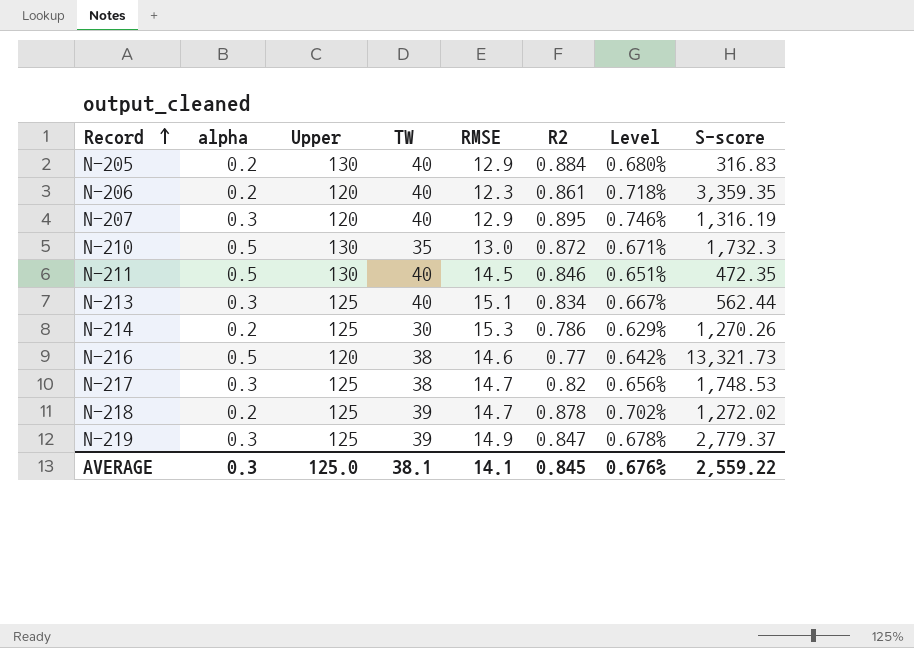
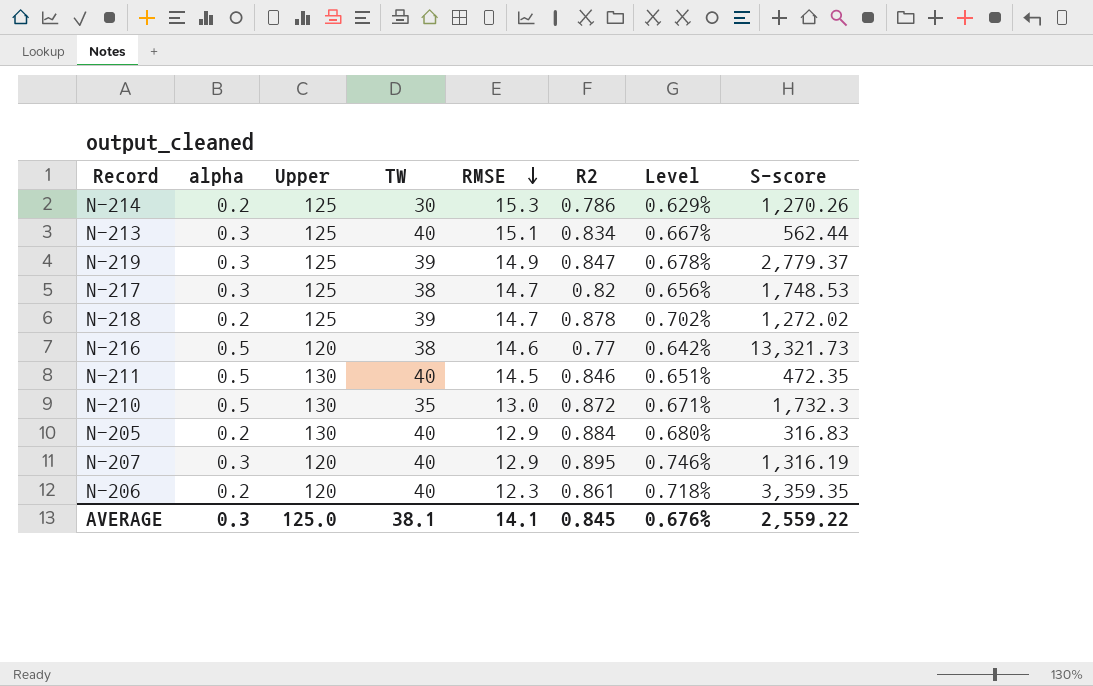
row order: Record ascending -> RMSE descending

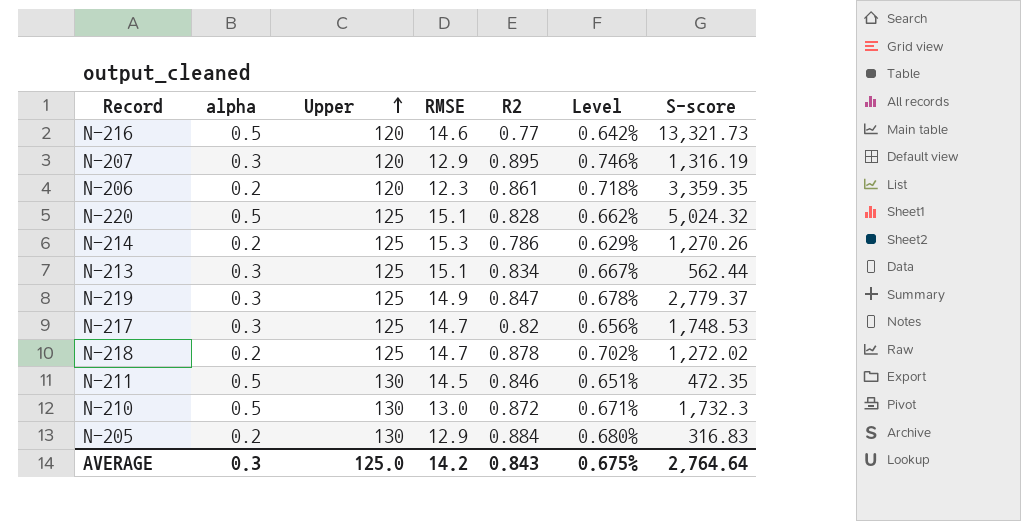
row order: RMSE descending -> Upper ascending
column TW | position: 4 -> none
row N-220: none -> 0.5 | 125 | 15.1 | 0.828 | 0.662% | 5,024.32
AVERAGE | RMSE: 14.1 -> 14.2
AVERAGE | R2: 0.845 -> 0.843
AVERAGE | Level: 0.676% -> 0.675%
AVERAGE | S-score: 2,559.22 -> 2,764.64

